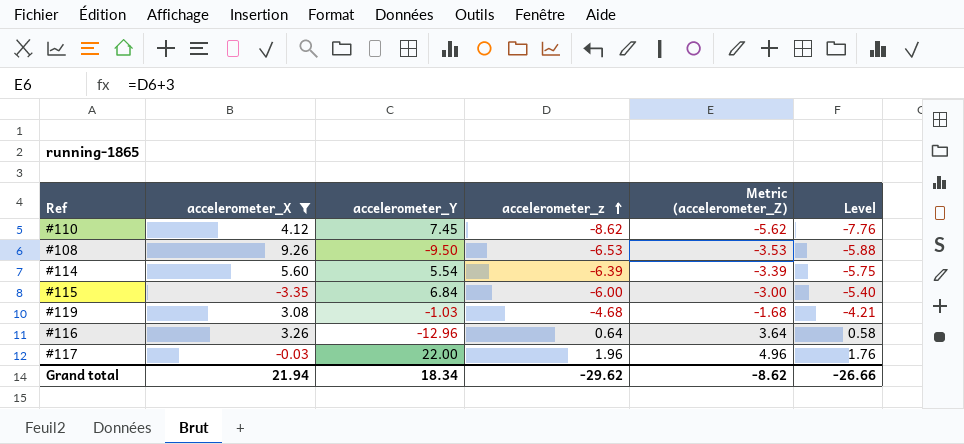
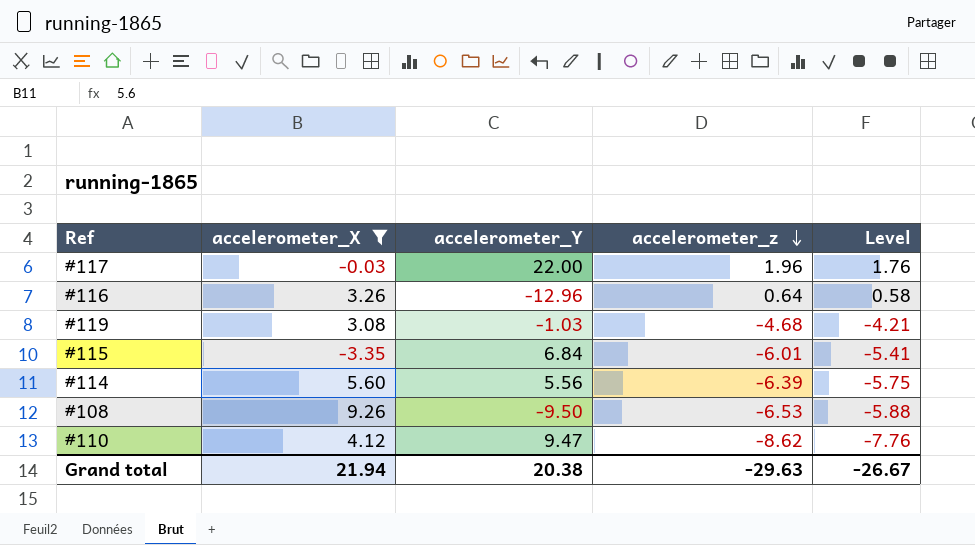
row order: accelerometer_z ascending -> accelerometer_z descending
column Metric (accelerometer_Z) | formula: [accelerometer_z] + 3 -> none
#115 | accelerometer_z: -6.00 -> -6.01
#115 | Level: -5.40 -> -5.41
#114 | accelerometer_Y: 5.54 -> 5.56
#110 | accelerometer_Y: 7.45 -> 9.47
Grand total | accelerometer_Y: 18.34 -> 20.38
Grand total | accelerometer_z: -29.62 -> -29.63
Grand total | Level: -26.66 -> -26.67

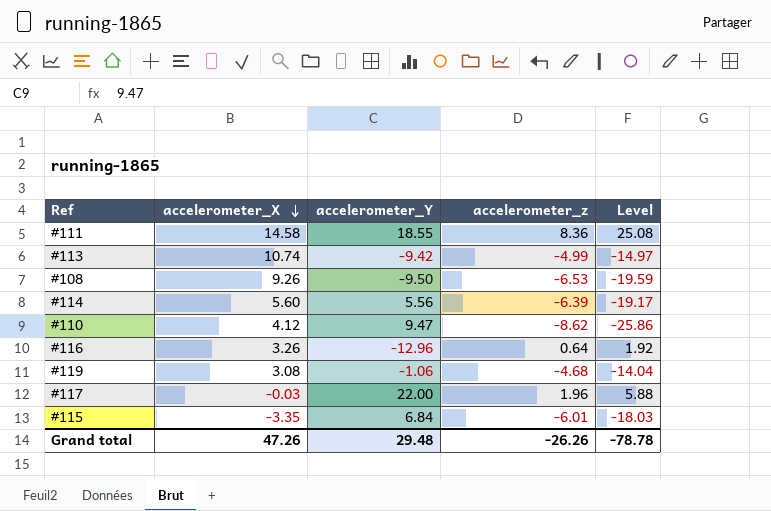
filter: accelerometer_X <= 9.26 -> none
row order: accelerometer_z descending -> accelerometer_X descending
column Level | formula: [accelerometer_z] * 0.9 -> [accelerometer_z] * 3
#119 | accelerometer_Y: -1.03 -> -1.06
Grand total | accelerometer_X: 21.94 -> 47.26
Grand total | accelerometer_Y: 20.38 -> 29.48
Grand total | accelerometer_z: -29.63 -> -26.26
Grand total | Level: -26.67 -> -78.78

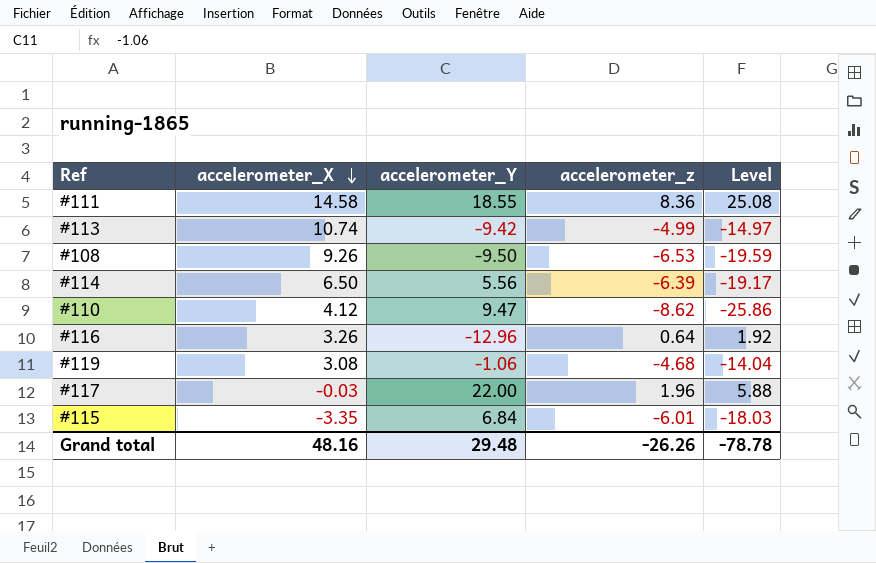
#114 | accelerometer_X: 5.60 -> 6.50
Grand total | accelerometer_X: 47.26 -> 48.16

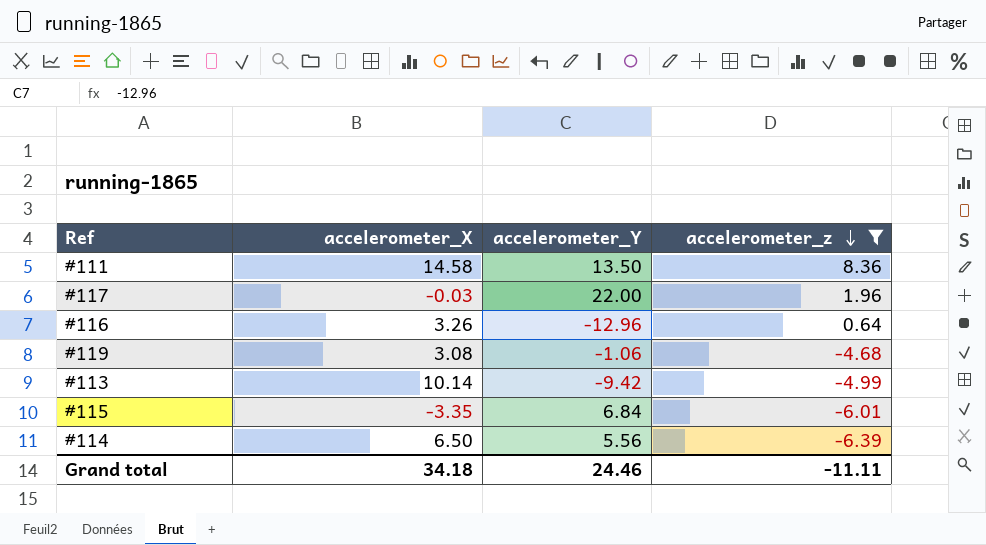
filter: none -> accelerometer_z >= -6.39
row order: accelerometer_X descending -> accelerometer_z descending
column Level | formula: [accelerometer_z] * 3 -> none
#111 | accelerometer_Y: 18.55 -> 13.50
#113 | accelerometer_X: 10.74 -> 10.14
Grand total | accelerometer_X: 48.16 -> 34.18
Grand total | accelerometer_Y: 29.48 -> 24.46
Grand total | accelerometer_z: -26.26 -> -11.11

